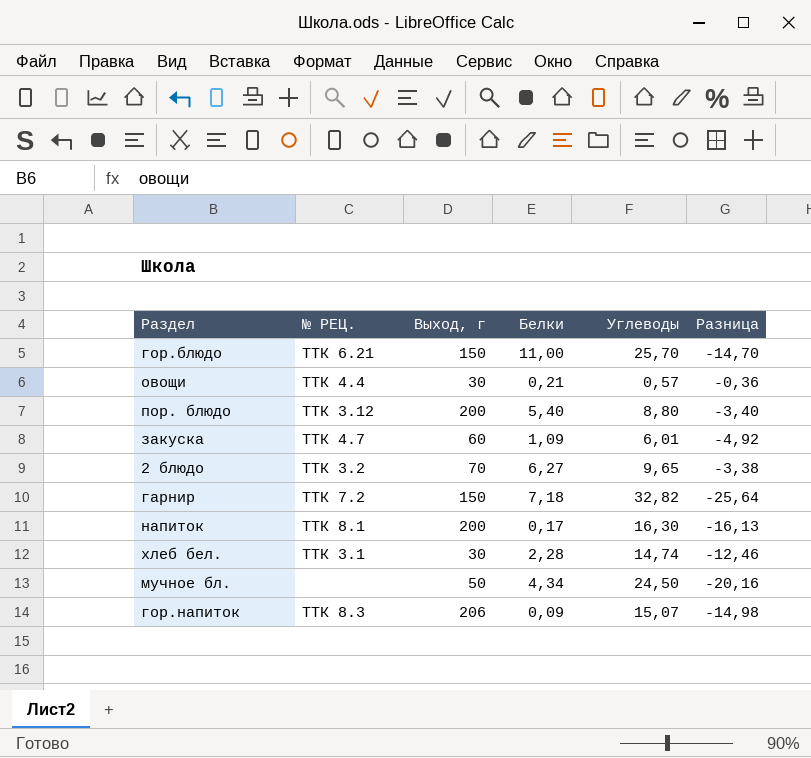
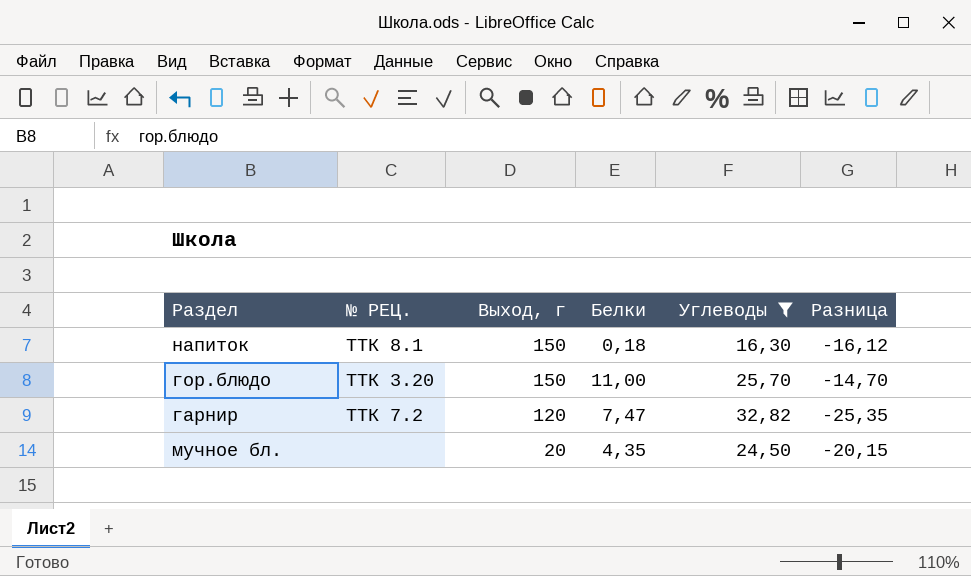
filter: none -> Углеводы >= 16,30
row order: none -> Выход, г descending
напиток | Выход, г: 200 -> 150
напиток | Белки: 0,17 -> 0,18
напиток | Разница: -16,13 -> -16,12
гор.блюдо | № РЕЦ.: ТТК 6.21 -> ТТК 3.20
гарнир | Выход, г: 150 -> 120
гарнир | Белки: 7,18 -> 7,47
гарнир | Разница: -25,64 -> -25,35
мучное бл. | Выход, г: 50 -> 20
мучное бл. | Белки: 4,34 -> 4,35
мучное бл. | Разница: -20,16 -> -20,15

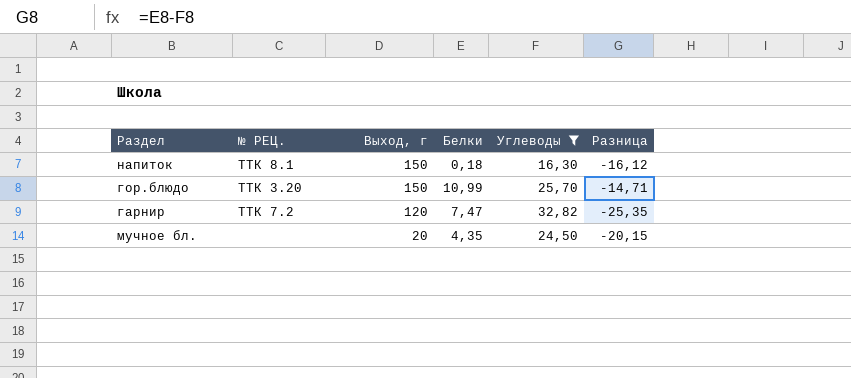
гор.блюдо | Белки: 11,00 -> 10,99
гор.блюдо | Разница: -14,70 -> -14,71

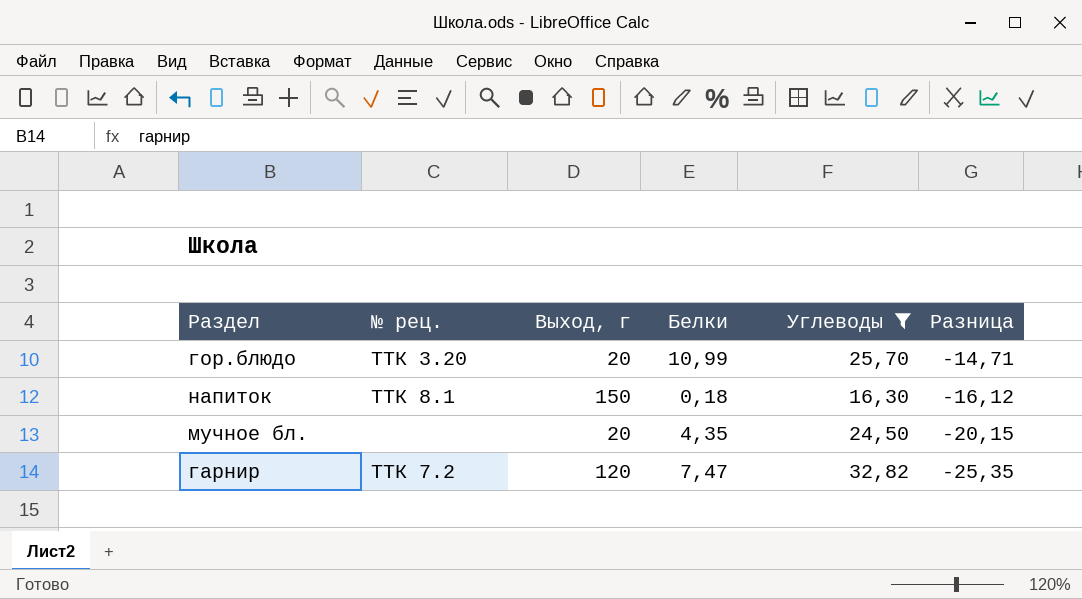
row order: Выход, г descending -> Разница descending
column name: № РЕЦ. -> № рец.
гор.блюдо | Выход, г: 150 -> 20

